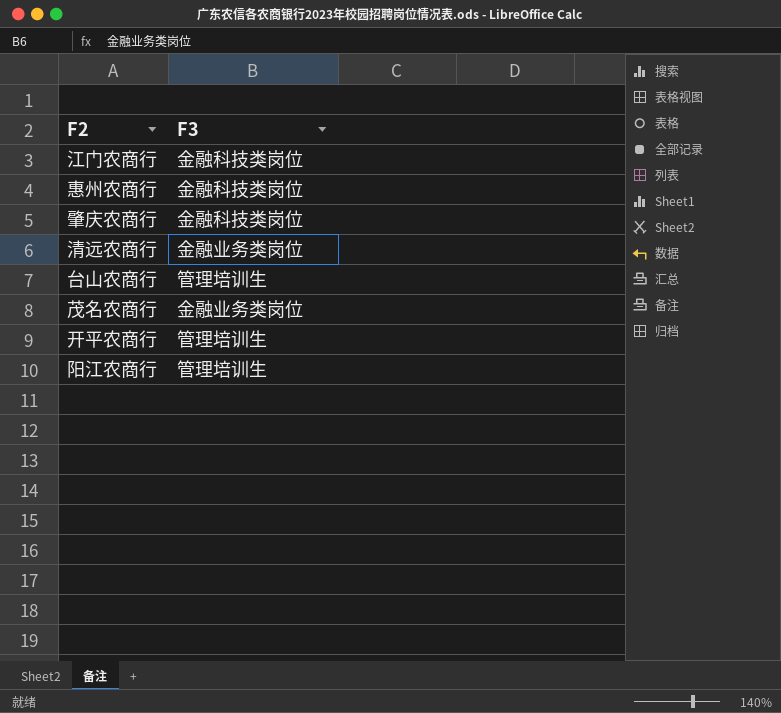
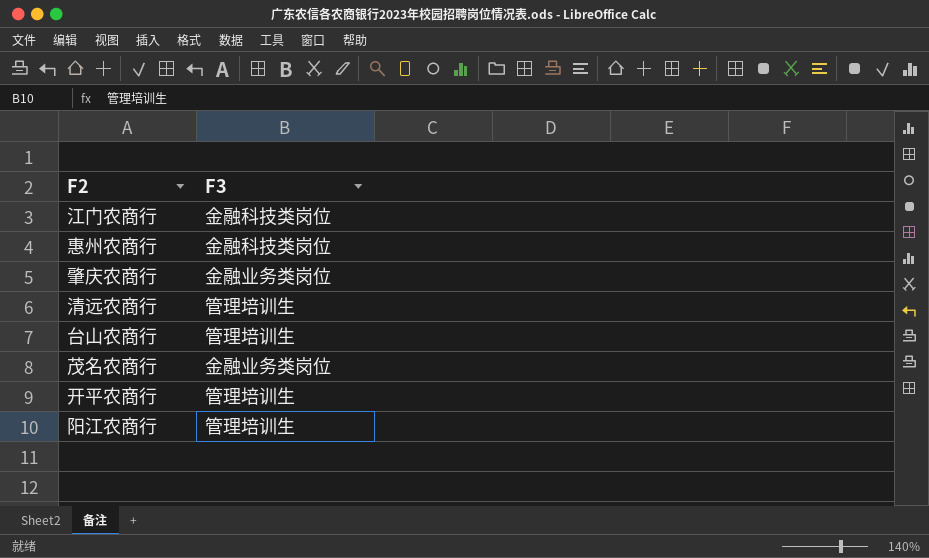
肇庆农商行 | F3: 金融科技类岗位 -> 金融业务类岗位
清远农商行 | F3: 金融业务类岗位 -> 管理培训生

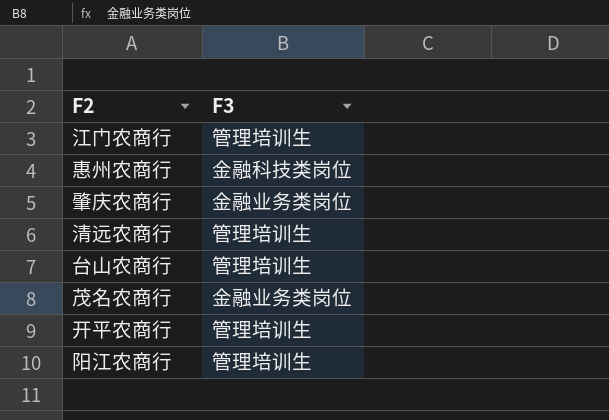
江门农商行 | F3: 金融科技类岗位 -> 管理培训生

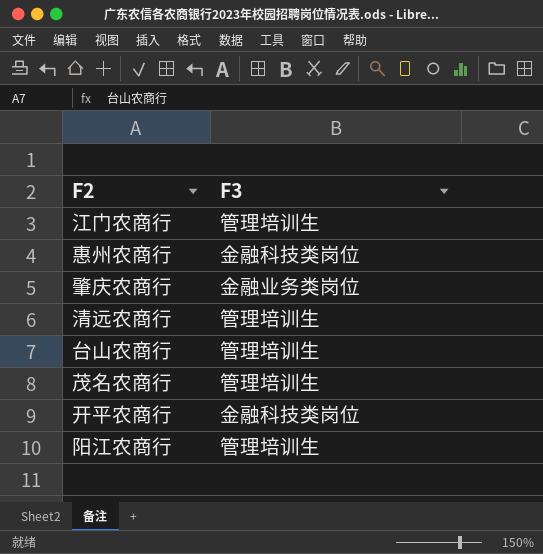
茂名农商行 | F3: 金融业务类岗位 -> 管理培训生
开平农商行 | F3: 管理培训生 -> 金融科技类岗位

